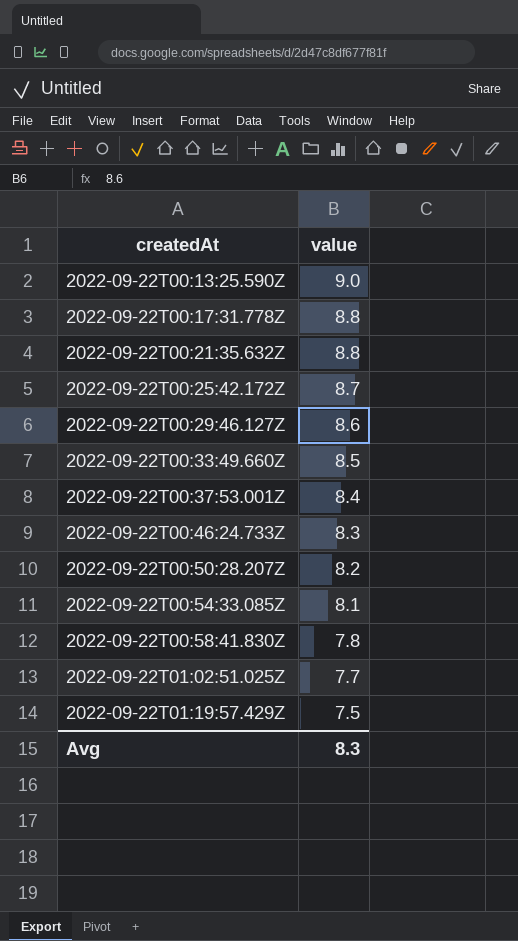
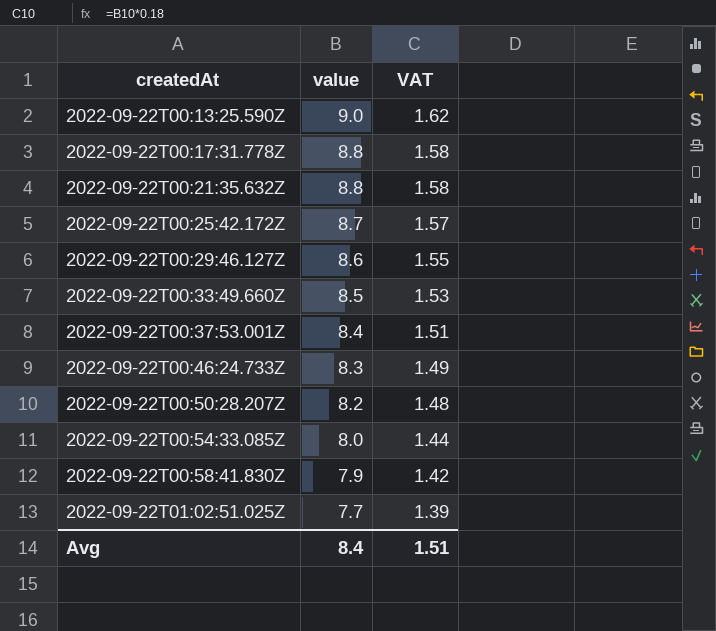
column VAT | formula: none -> [value] * 0.18
row 2022-09-22T01:19:57.429Z: 7.5 -> none
2022-09-22T00:54:33.085Z | value: 8.1 -> 8.0
2022-09-22T00:58:41.830Z | value: 7.8 -> 7.9
Avg | value: 8.3 -> 8.4

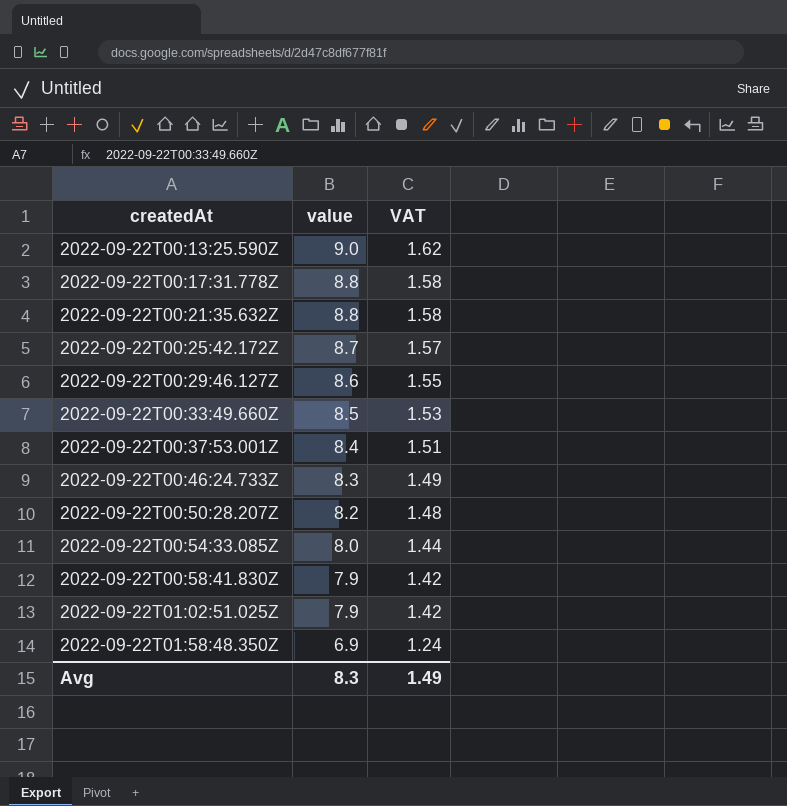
2022-09-22T01:02:51.025Z | value: 7.7 -> 7.9
2022-09-22T01:02:51.025Z | VAT: 1.39 -> 1.42
row 2022-09-22T01:58:48.350Z: none -> 6.9 | 1.24
Avg | value: 8.4 -> 8.3
Avg | VAT: 1.51 -> 1.49

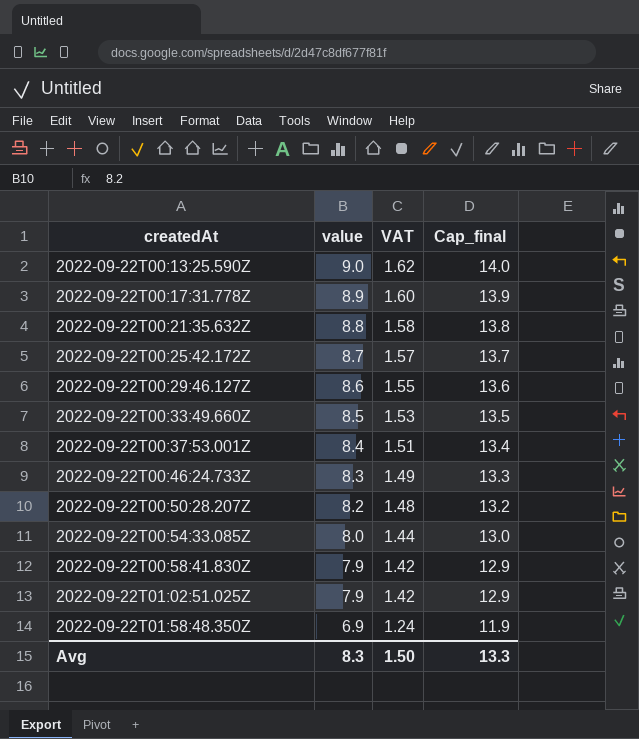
column Cap_final | formula: none -> [value] + 5
2022-09-22T00:17:31.778Z | value: 8.8 -> 8.9
2022-09-22T00:17:31.778Z | VAT: 1.58 -> 1.60
Avg | VAT: 1.49 -> 1.50

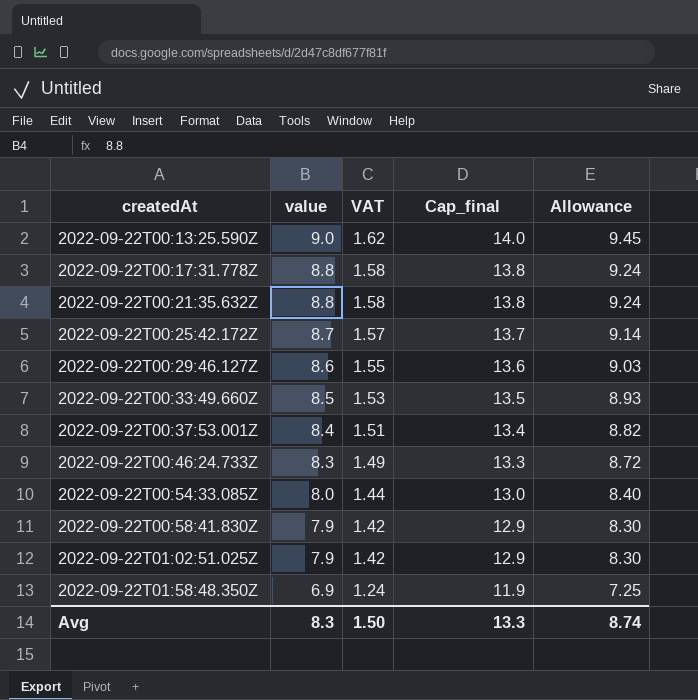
column Allowance | formula: none -> [value] * 1.05
row 2022-09-22T00:50:28.207Z: 8.2 | 1.48 | 13.2 -> none
2022-09-22T00:17:31.778Z | value: 8.9 -> 8.8
2022-09-22T00:17:31.778Z | VAT: 1.60 -> 1.58
2022-09-22T00:17:31.778Z | Cap_final: 13.9 -> 13.8

